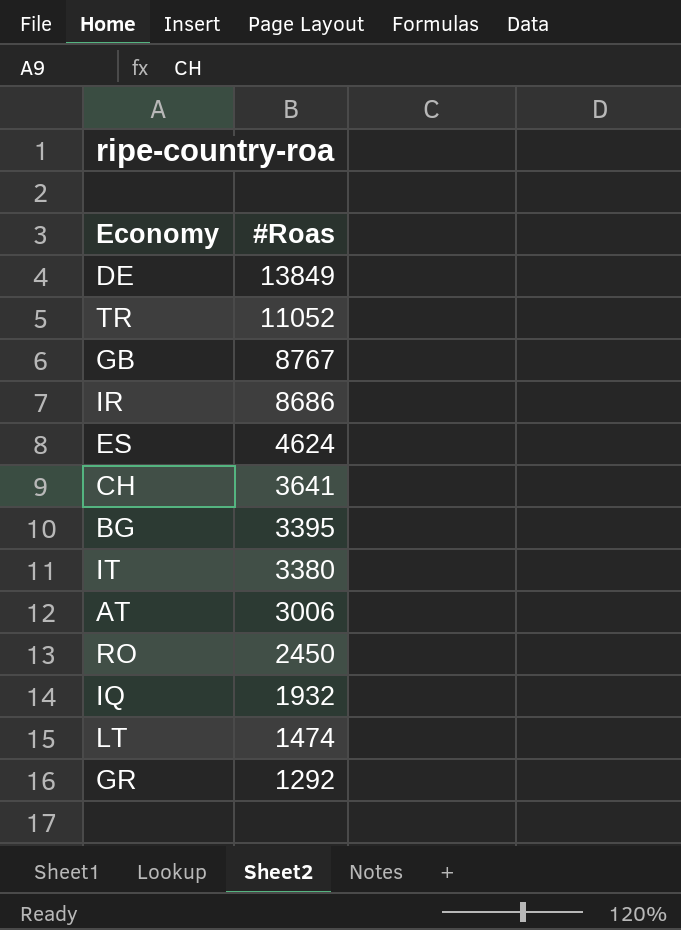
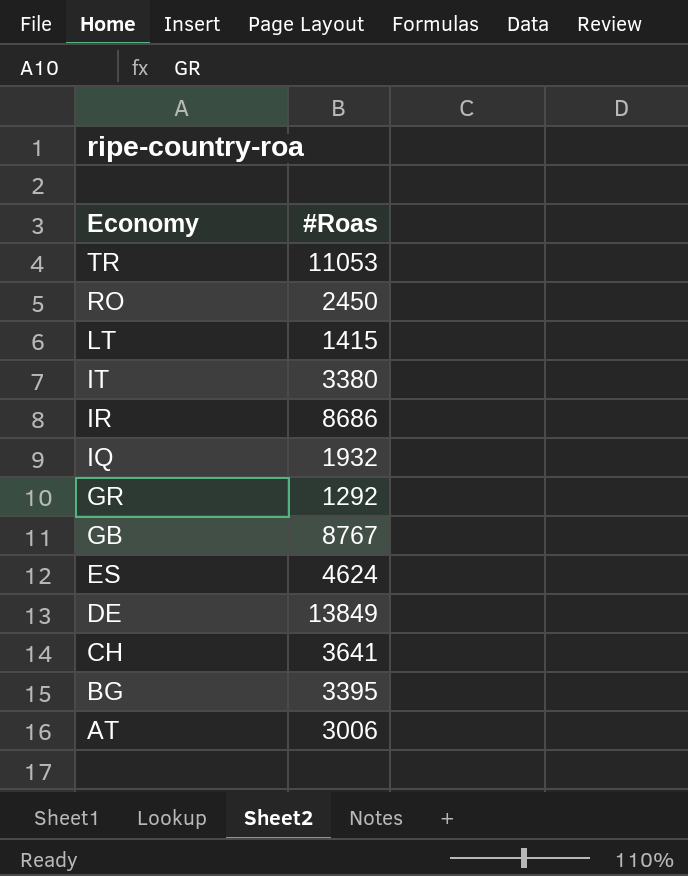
row order: #Roas descending -> Economy descending
TR | #Roas: 11052 -> 11053
LT | #Roas: 1474 -> 1415

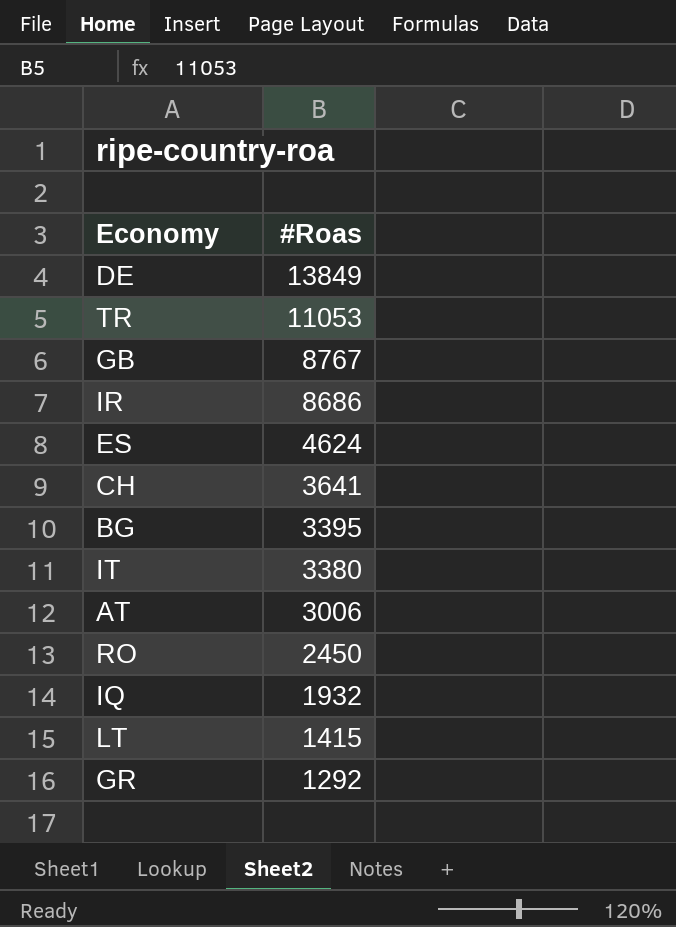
row order: Economy descending -> #Roas descending

